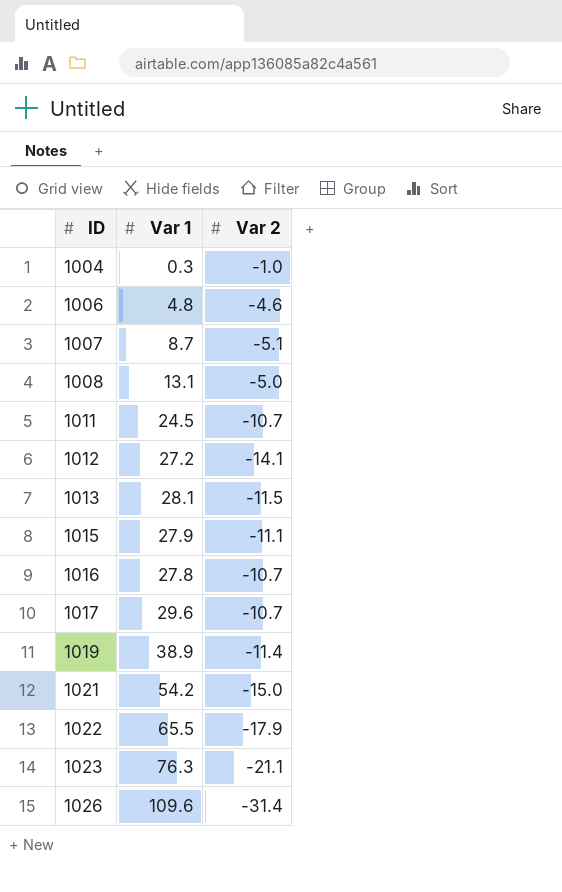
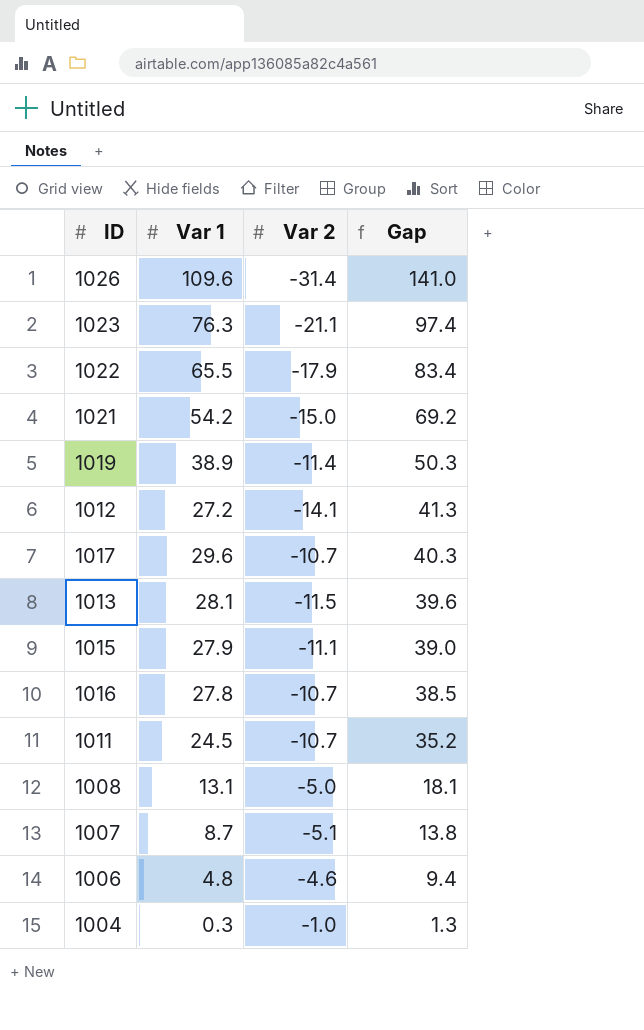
row order: ID ascending -> Gap descending
column Gap | formula: none -> [Var 1] - [Var 2]

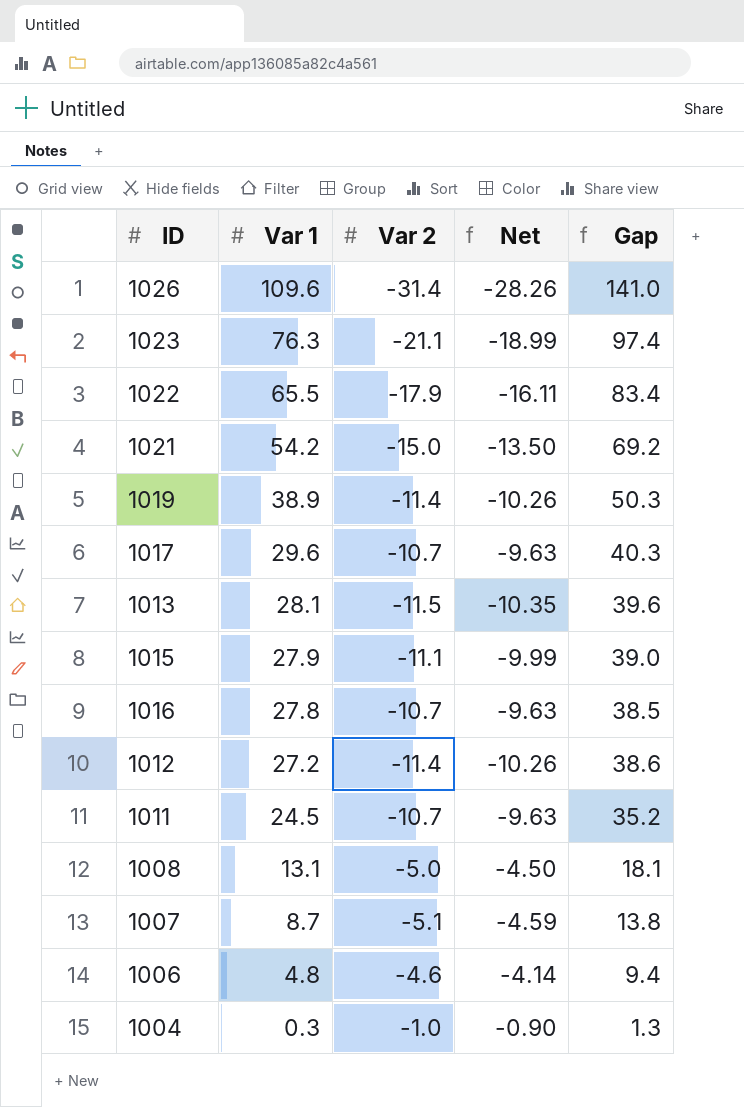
row order: Gap descending -> Var 1 descending
column Net | formula: none -> [Var 2] * 0.9
1012 | Var 2: -14.1 -> -11.4
1012 | Gap: 41.3 -> 38.6

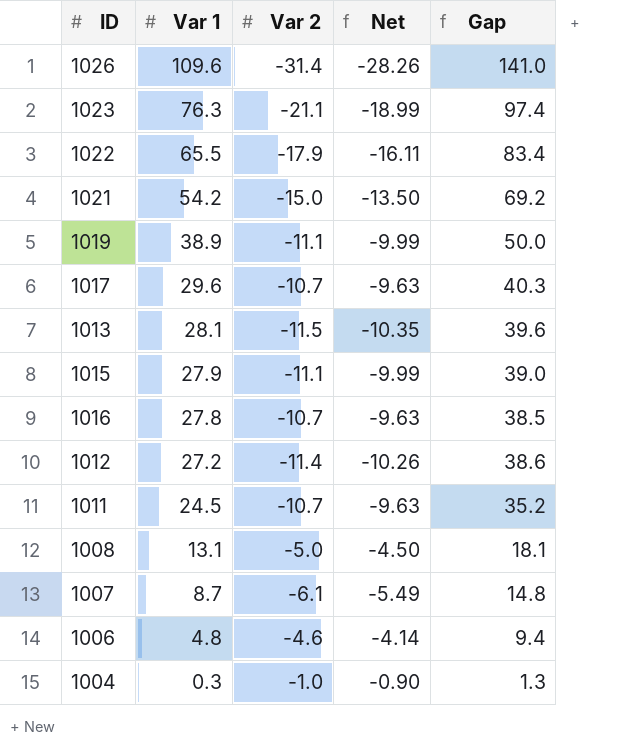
1019 | Var 2: -11.4 -> -11.1
1019 | Net: -10.26 -> -9.99
1019 | Gap: 50.3 -> 50.0
1007 | Var 2: -5.1 -> -6.1
1007 | Net: -4.59 -> -5.49
1007 | Gap: 13.8 -> 14.8

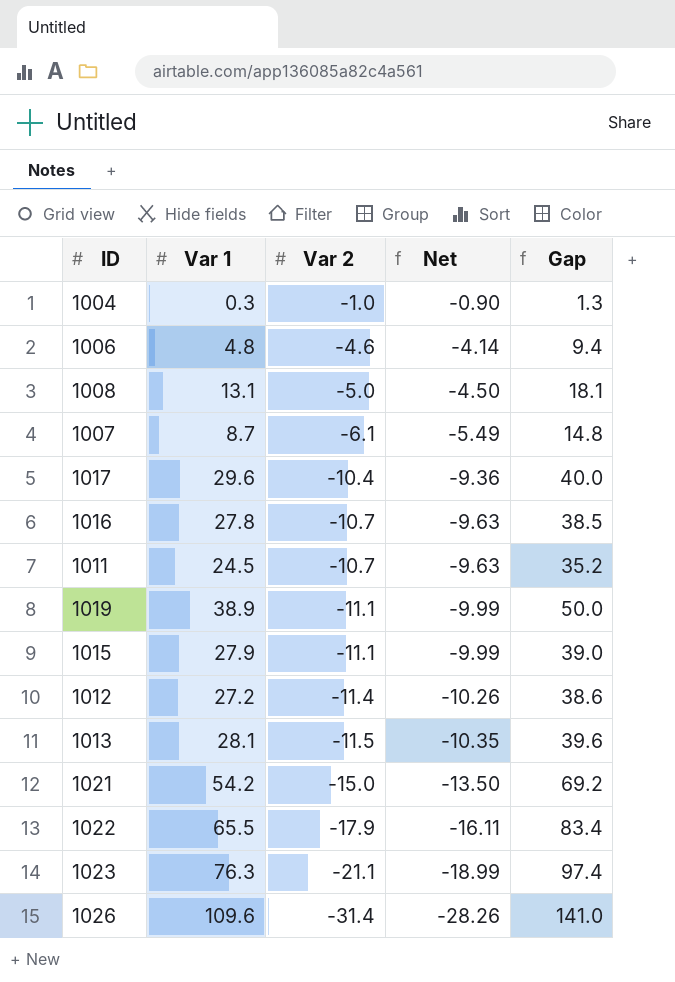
row order: Var 1 descending -> Var 2 descending
1017 | Var 2: -10.7 -> -10.4
1017 | Net: -9.63 -> -9.36
1017 | Gap: 40.3 -> 40.0

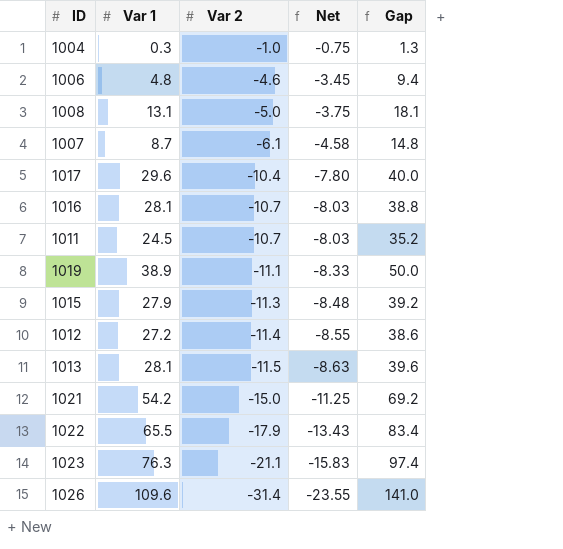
column Net | formula: [Var 2] * 0.9 -> [Var 2] * 0.75
1016 | Var 1: 27.8 -> 28.1
1016 | Gap: 38.5 -> 38.8
1015 | Var 2: -11.1 -> -11.3
1015 | Gap: 39.0 -> 39.2

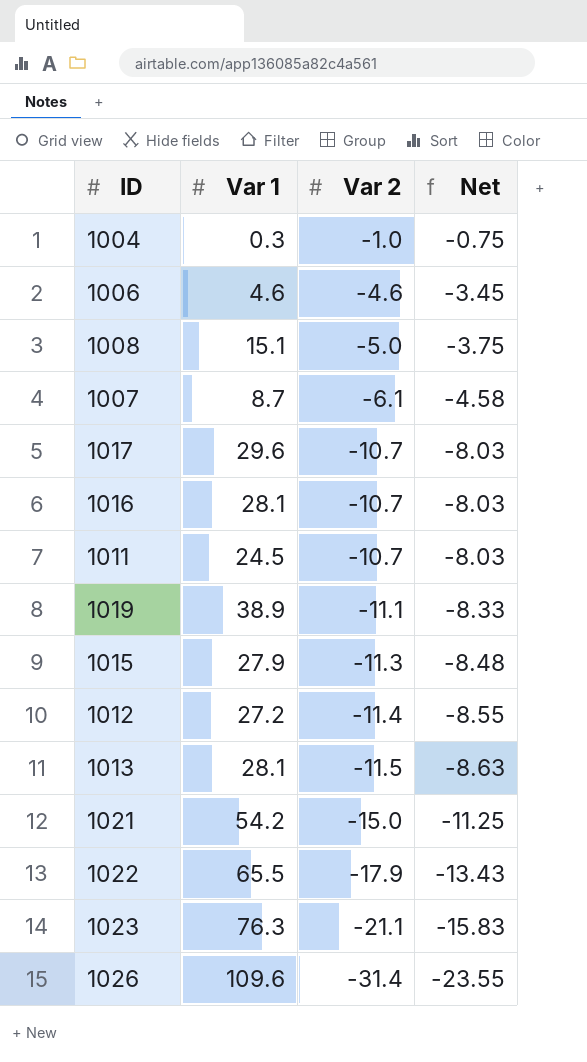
column Gap | formula: [Var 1] - [Var 2] -> none
1006 | Var 1: 4.8 -> 4.6
1008 | Var 1: 13.1 -> 15.1
1017 | Var 2: -10.4 -> -10.7
1017 | Net: -7.80 -> -8.03

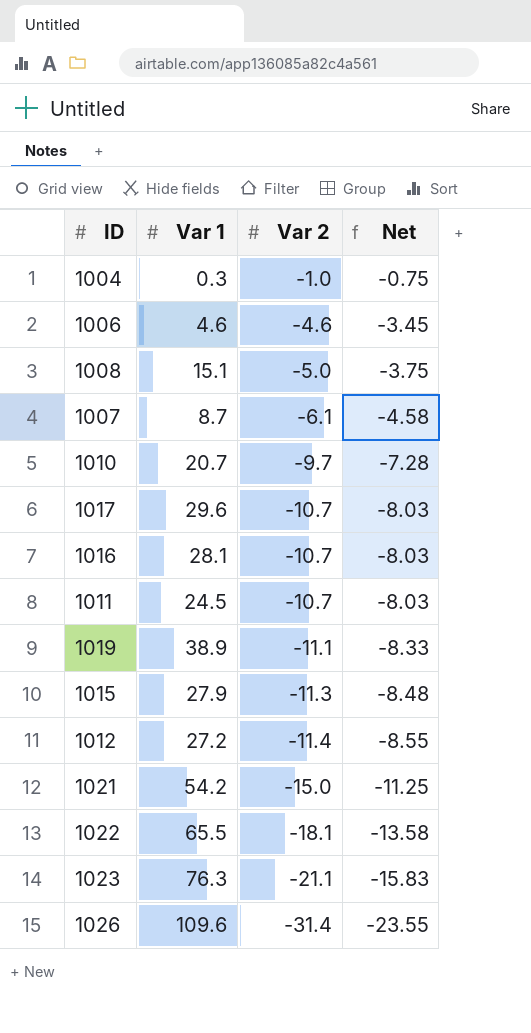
row 1013: 28.1 | -11.5 | -8.63 -> none
row 1010: none -> 20.7 | -9.7 | -7.28
1022 | Var 2: -17.9 -> -18.1
1022 | Net: -13.43 -> -13.58

